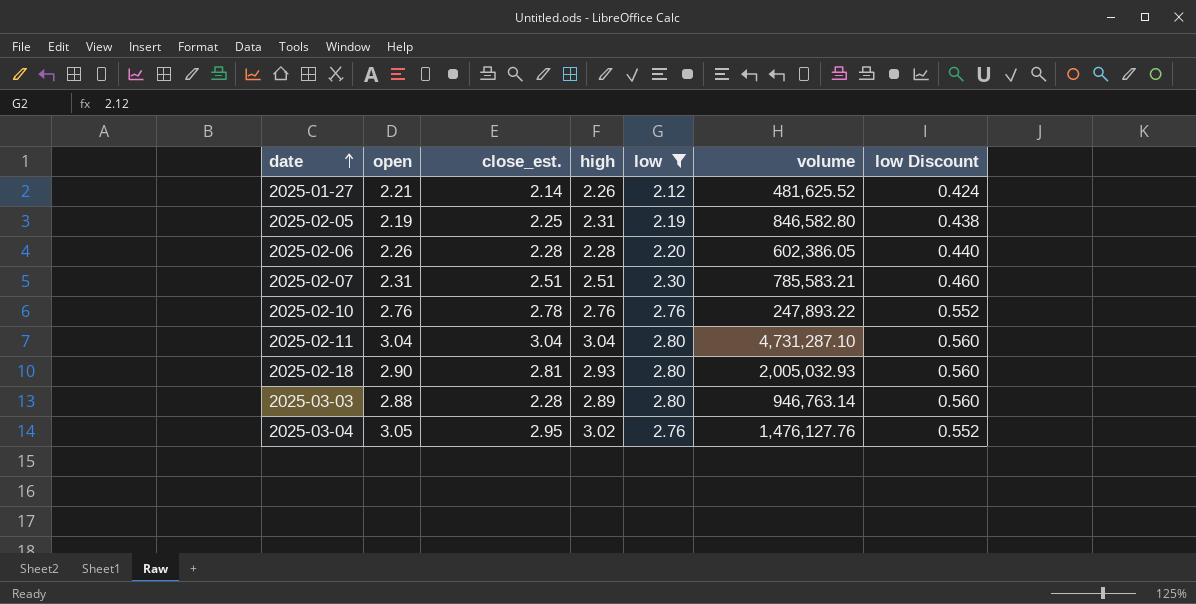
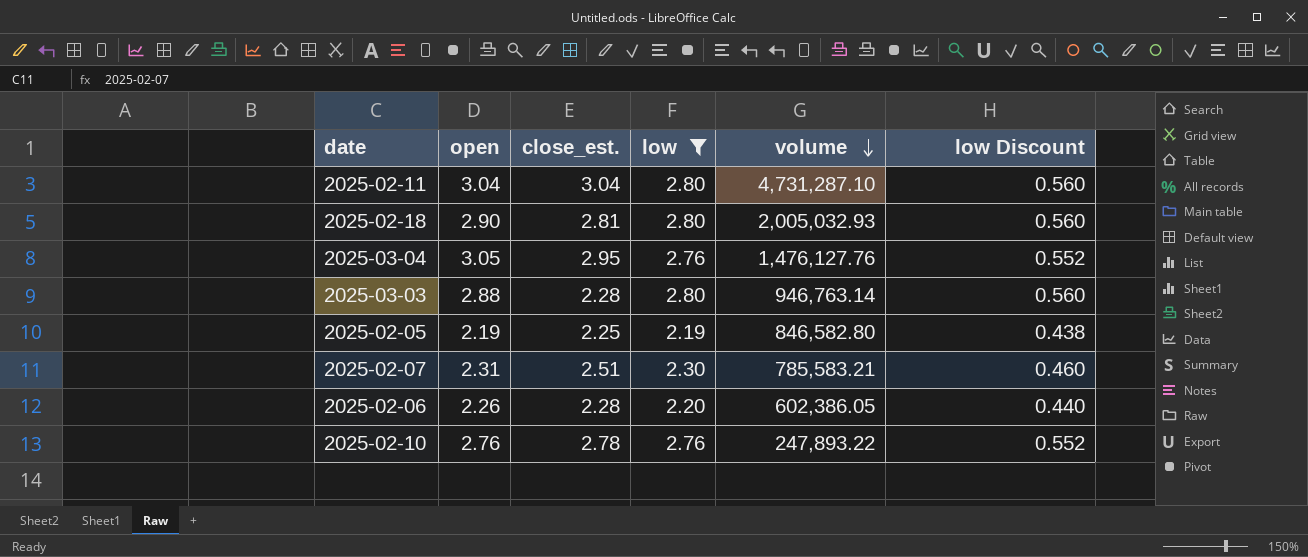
row order: date ascending -> volume descending
column high | position: 4 -> none
row 2025-01-27: 2.21 | 2.14 | 2.26 | 2.12 | 481,625.52 | 0.424 -> none

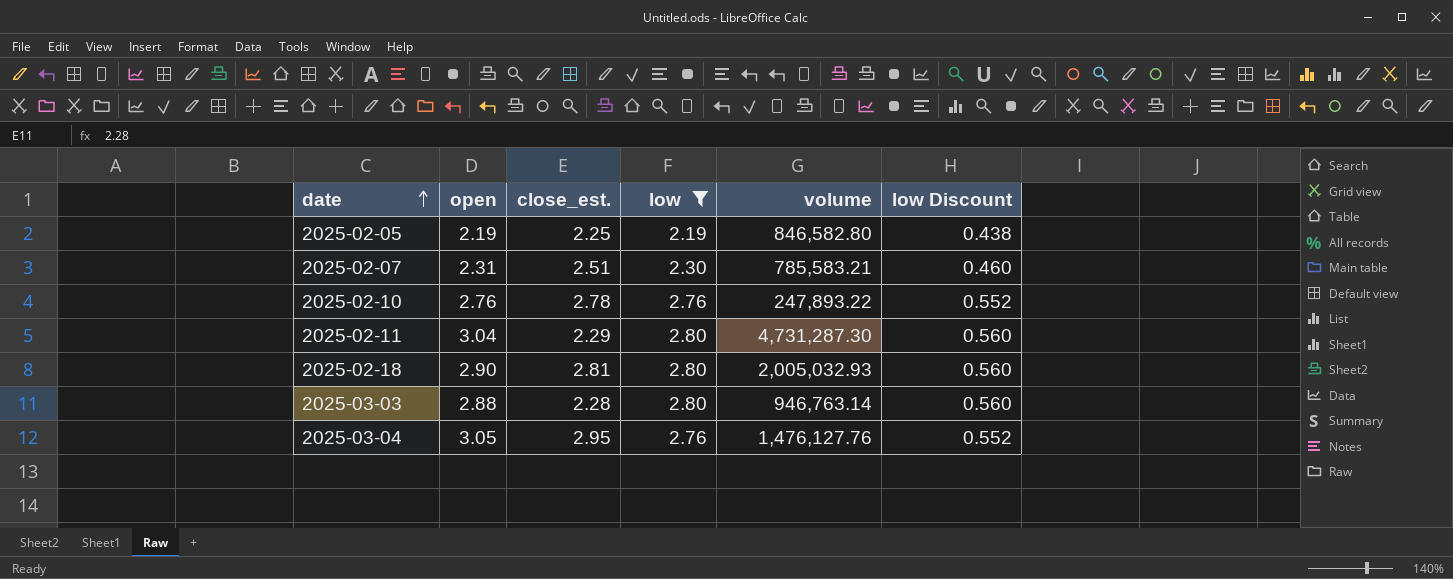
row order: volume descending -> date ascending
row 2025-02-06: 2.26 | 2.28 | 2.20 | 602,386.05 | 0.440 -> none
2025-02-11 | close_est.: 3.04 -> 2.29
2025-02-11 | volume: 4,731,287.10 -> 4,731,287.30

